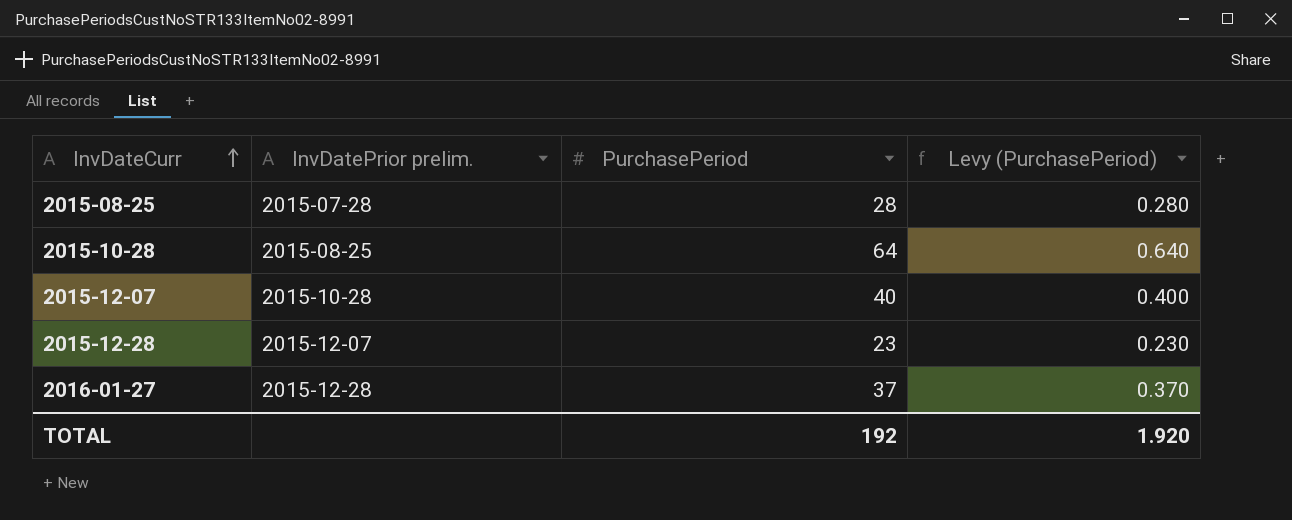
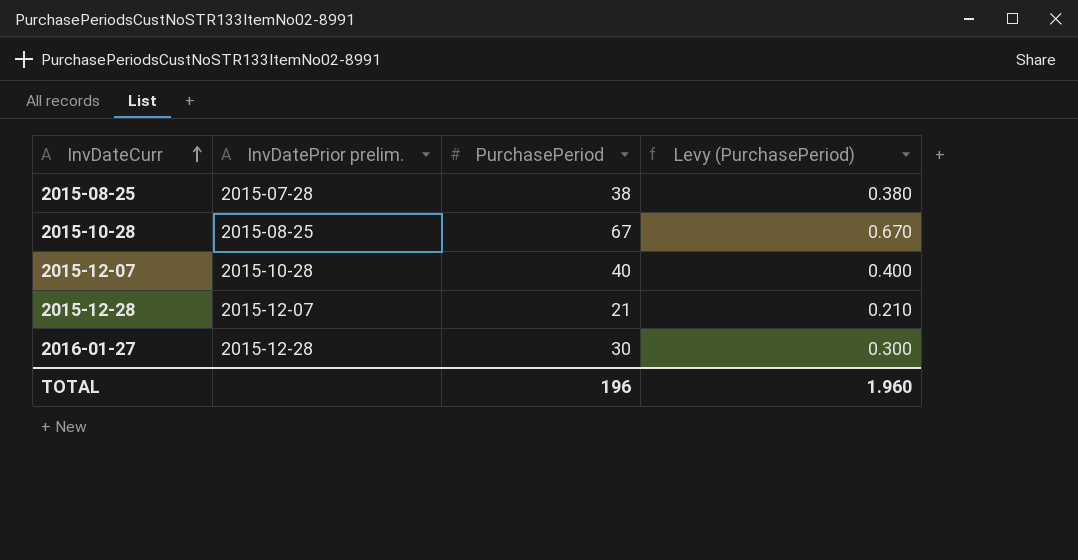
2015-08-25 | PurchasePeriod: 28 -> 38
2015-08-25 | Levy (PurchasePeriod): 0.280 -> 0.380
2015-10-28 | PurchasePeriod: 64 -> 67
2015-10-28 | Levy (PurchasePeriod): 0.640 -> 0.670
2015-12-28 | PurchasePeriod: 23 -> 21
2015-12-28 | Levy (PurchasePeriod): 0.230 -> 0.210
2016-01-27 | PurchasePeriod: 37 -> 30
2016-01-27 | Levy (PurchasePeriod): 0.370 -> 0.300
TOTAL | PurchasePeriod: 192 -> 196
TOTAL | Levy (PurchasePeriod): 1.920 -> 1.960

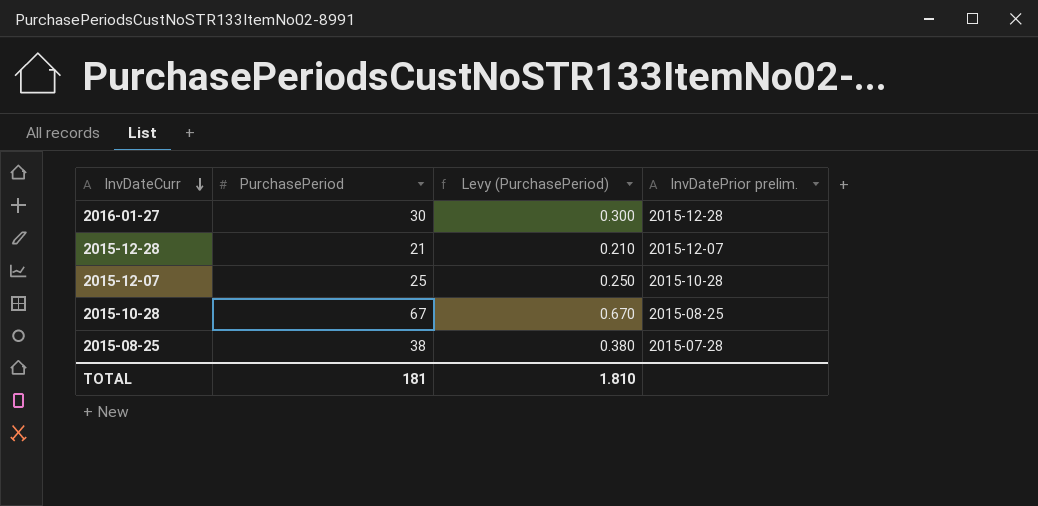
row order: InvDateCurr ascending -> InvDateCurr descending
column InvDatePrior prelim. | position: 2 -> 4
2015-12-07 | PurchasePeriod: 40 -> 25
2015-12-07 | Levy (PurchasePeriod): 0.400 -> 0.250
TOTAL | PurchasePeriod: 196 -> 181
TOTAL | Levy (PurchasePeriod): 1.960 -> 1.810

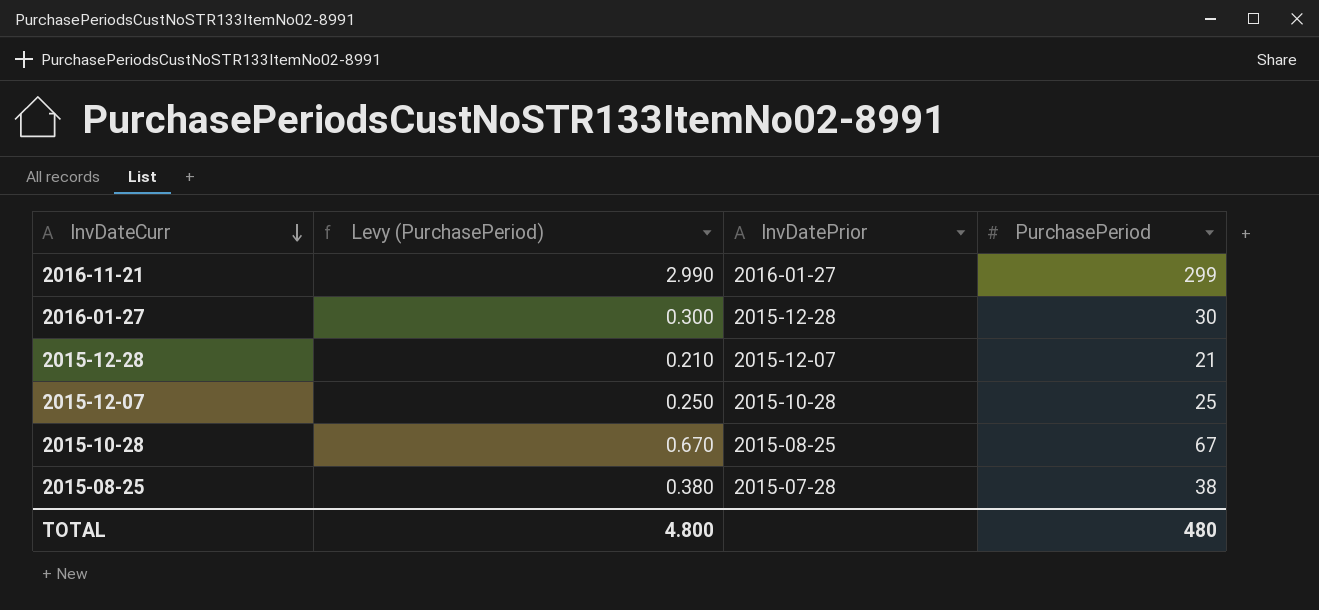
column name: InvDatePrior prelim. -> InvDatePrior
column PurchasePeriod | position: 2 -> 4
row 2016-11-21: none -> 2.990 | 2016-01-27 | 299
TOTAL | Levy (PurchasePeriod): 1.810 -> 4.800
TOTAL | PurchasePeriod: 181 -> 480

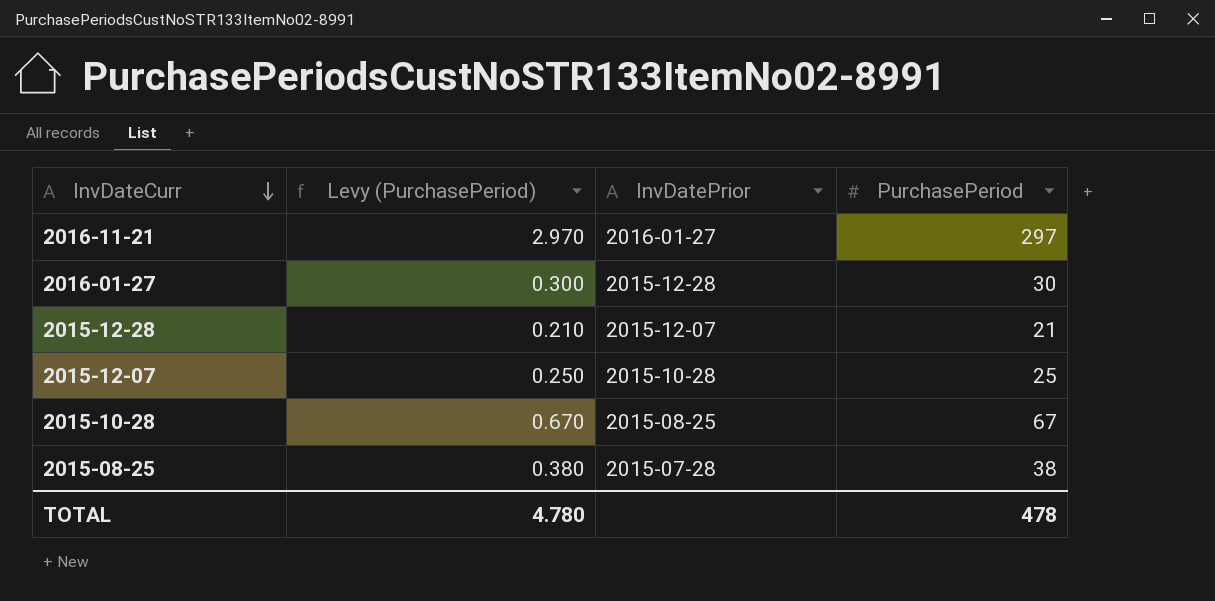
2016-11-21 | Levy (PurchasePeriod): 2.990 -> 2.970
2016-11-21 | PurchasePeriod: 299 -> 297
TOTAL | Levy (PurchasePeriod): 4.800 -> 4.780
TOTAL | PurchasePeriod: 480 -> 478

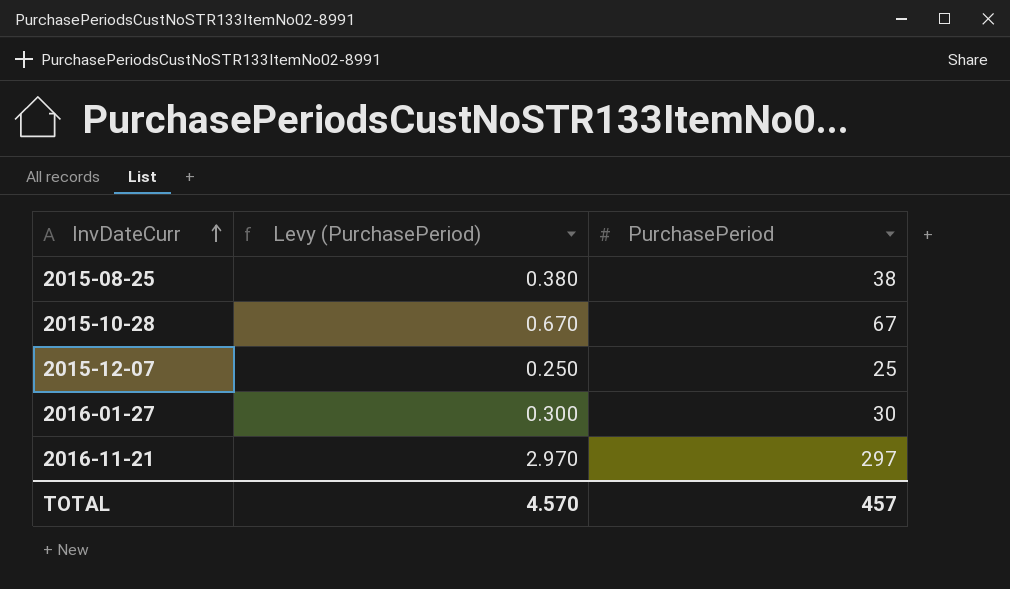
row order: InvDateCurr descending -> InvDateCurr ascending
column InvDatePrior | position: 3 -> none
row 2015-12-28: 0.210 | 2015-12-07 | 21 -> none
TOTAL | Levy (PurchasePeriod): 4.780 -> 4.570
TOTAL | PurchasePeriod: 478 -> 457

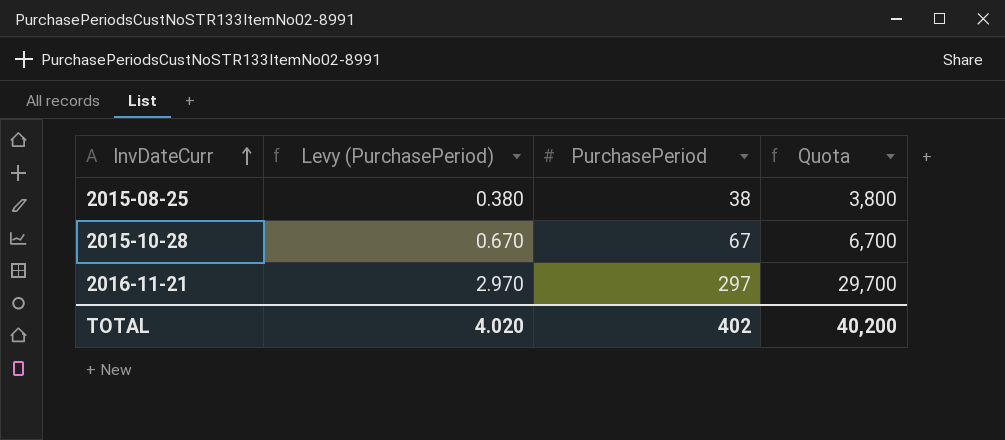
column Quota | formula: none -> [PurchasePeriod] * 100
row 2015-12-07: 0.250 | 25 -> none
row 2016-01-27: 0.300 | 30 -> none
TOTAL | Levy (PurchasePeriod): 4.570 -> 4.020
TOTAL | PurchasePeriod: 457 -> 402

